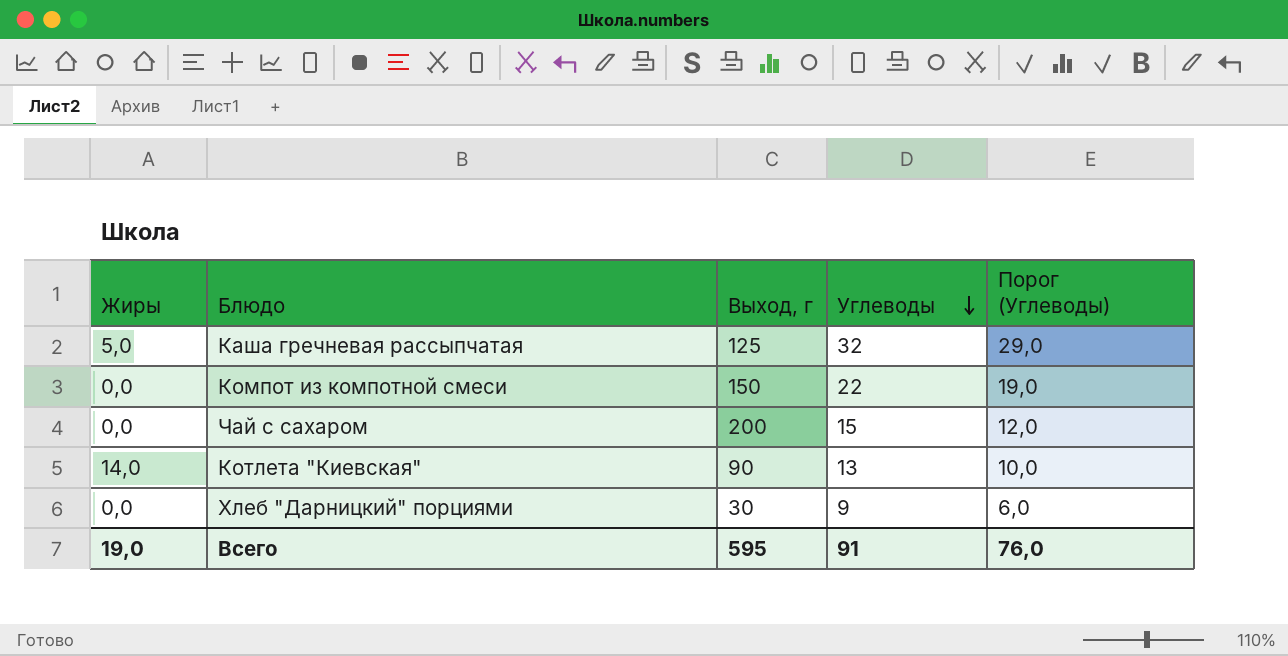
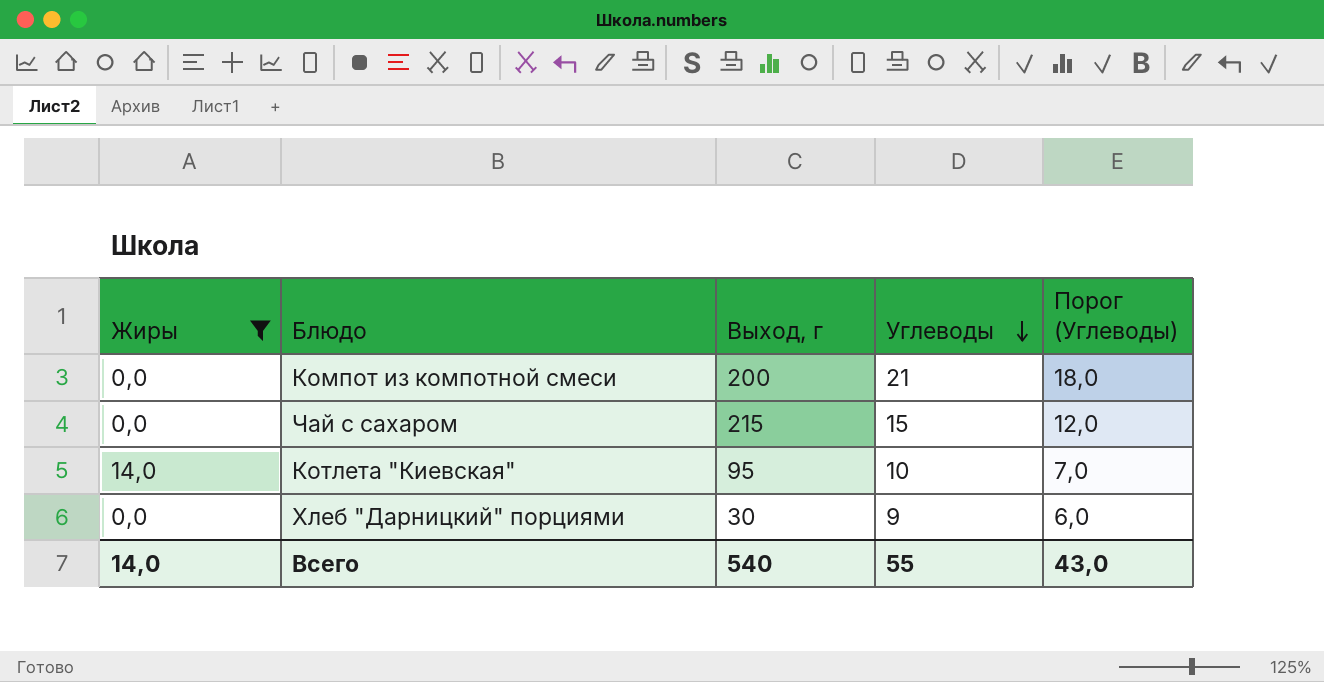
filter: none -> Жиры != 5,0
Компот из компотной смеси | Выход, г: 150 -> 200
Компот из компотной смеси | Углеводы: 22 -> 21
Компот из компотной смеси | Порог (Углеводы): 19,0 -> 18,0
Чай с сахаром | Выход, г: 200 -> 215
Котлета "Киевская" | Выход, г: 90 -> 95
Котлета "Киевская" | Углеводы: 13 -> 10
Котлета "Киевская" | Порог (Углеводы): 10,0 -> 7,0
Всего | Жиры: 19,0 -> 14,0
Всего | Выход, г: 595 -> 540
Всего | Углеводы: 91 -> 55
Всего | Порог (Углеводы): 76,0 -> 43,0

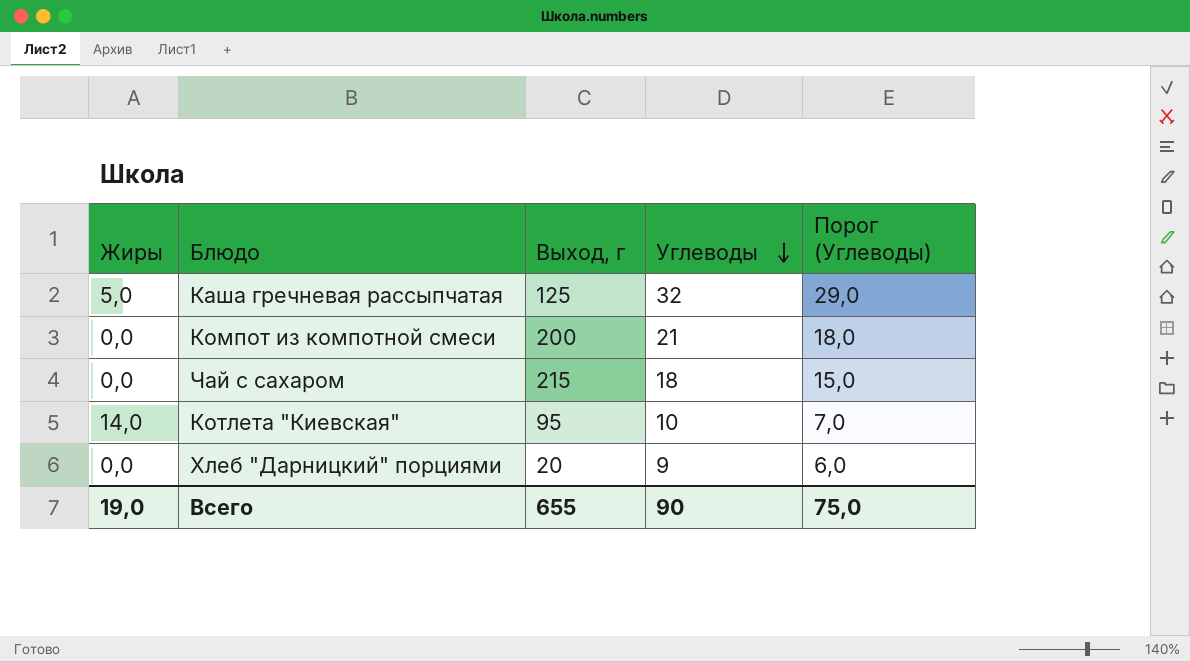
filter: Жиры != 5,0 -> none
Чай с сахаром | Углеводы: 15 -> 18
Чай с сахаром | Порог (Углеводы): 12,0 -> 15,0
Хлеб "Дарницкий" порциями | Выход, г: 30 -> 20
Всего | Жиры: 14,0 -> 19,0
Всего | Выход, г: 540 -> 655
Всего | Углеводы: 55 -> 90
Всего | Порог (Углеводы): 43,0 -> 75,0

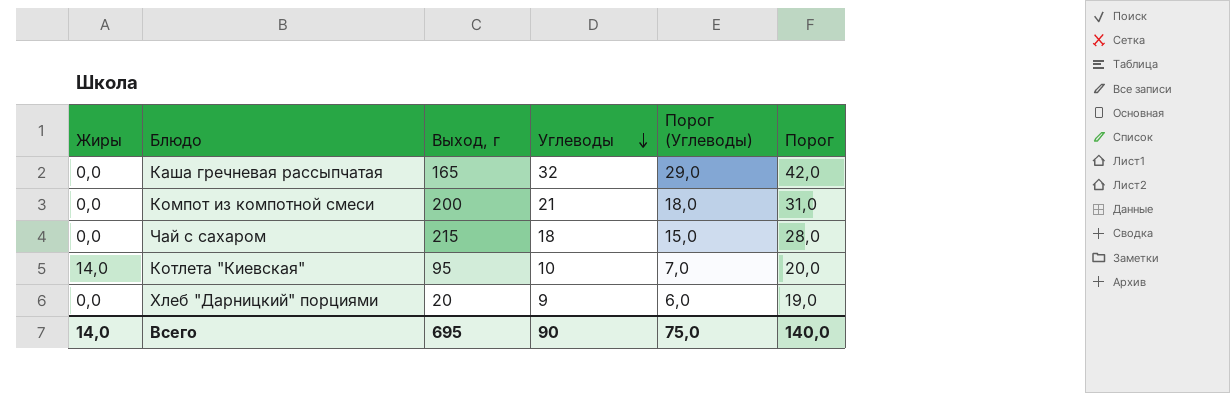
column Порог | formula: none -> [Углеводы] + 10
Каша гречневая рассыпчатая | Жиры: 5,0 -> 0,0
Каша гречневая рассыпчатая | Выход, г: 125 -> 165
Всего | Жиры: 19,0 -> 14,0
Всего | Выход, г: 655 -> 695

